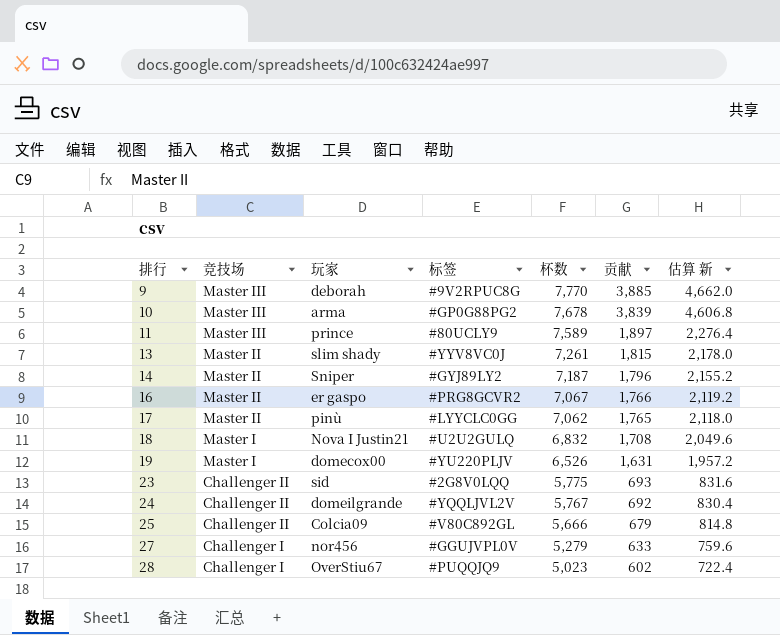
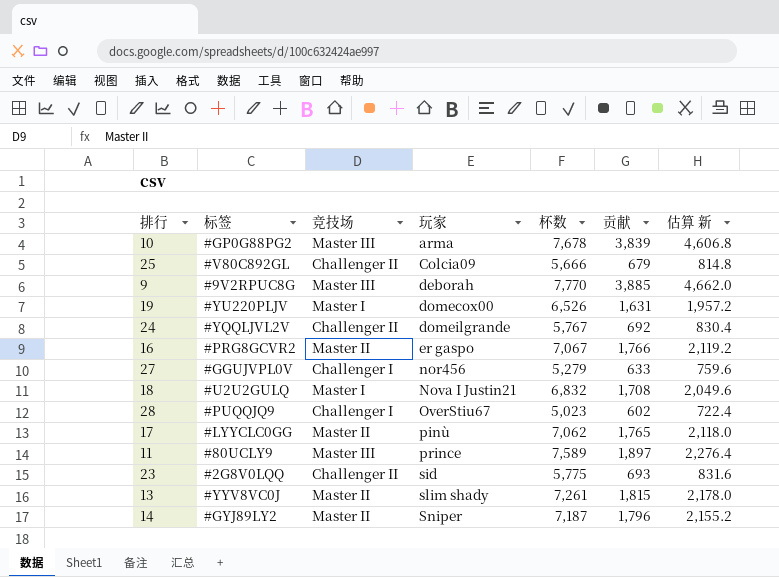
row order: 排行 ascending -> 玩家 ascending
column 标签 | position: 4 -> 2

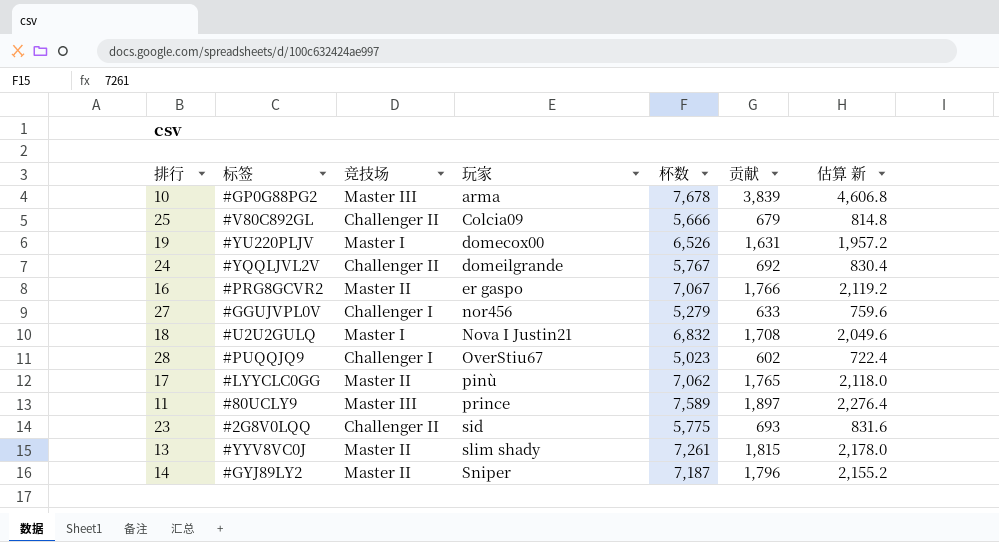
row 9: #9V2RPUC8G | Master III | deborah | 7,770 | 3,885 | 4,662.0 -> none

